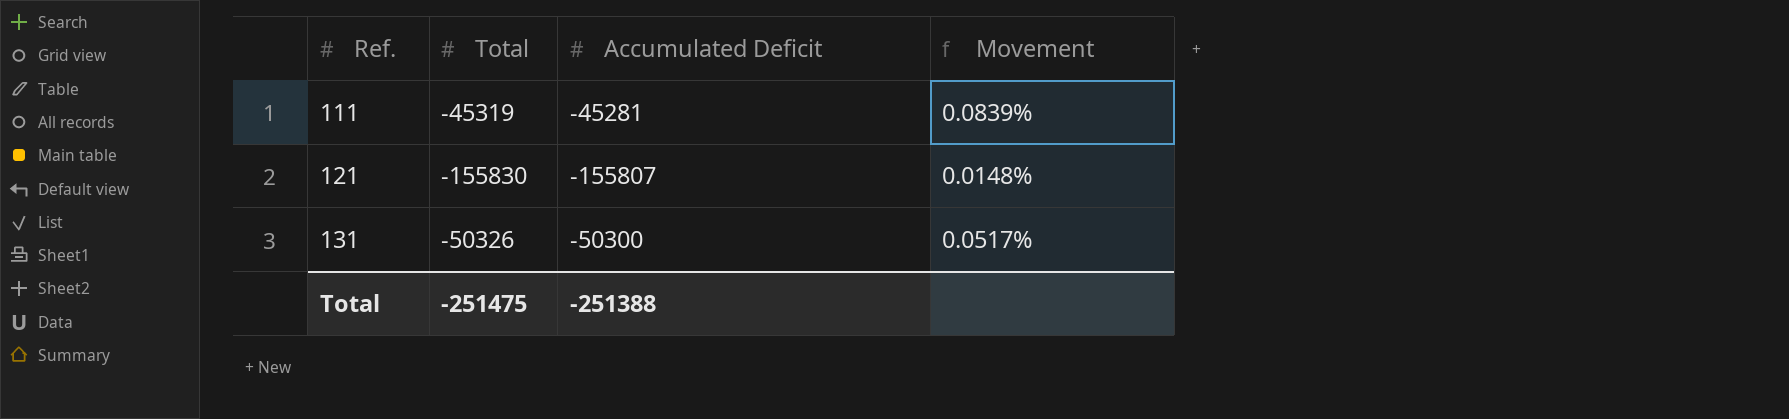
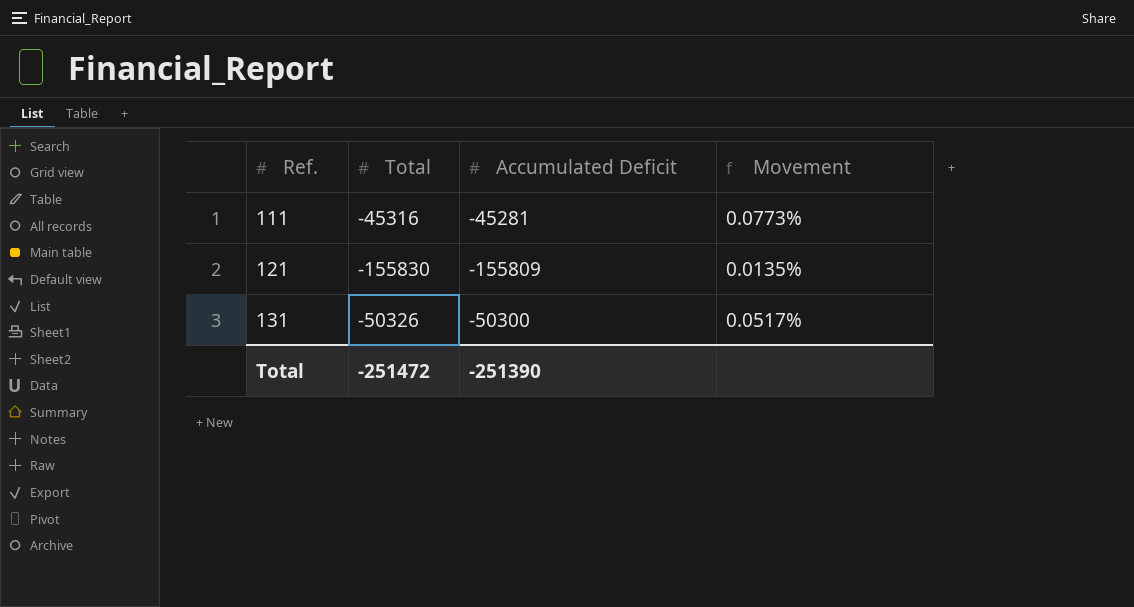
111 | Total: -45319 -> -45316
111 | Movement: 0.0839% -> 0.0773%
121 | Accumulated Deficit: -155807 -> -155809
121 | Movement: 0.0148% -> 0.0135%
Total | Total: -251475 -> -251472
Total | Accumulated Deficit: -251388 -> -251390

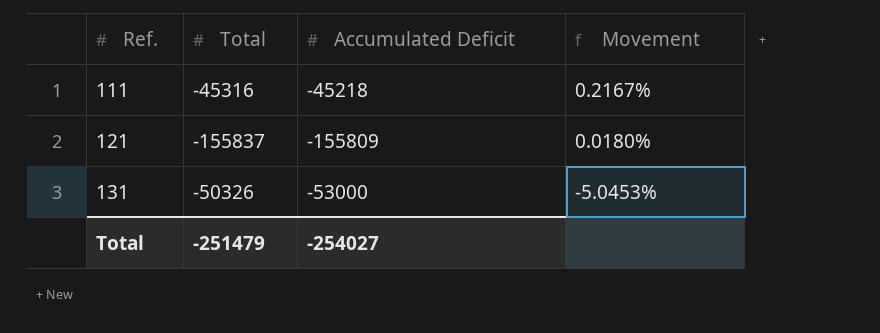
111 | Accumulated Deficit: -45281 -> -45218
111 | Movement: 0.0773% -> 0.2167%
121 | Total: -155830 -> -155837
121 | Movement: 0.0135% -> 0.0180%
131 | Accumulated Deficit: -50300 -> -53000
131 | Movement: 0.0517% -> -5.0453%
Total | Total: -251472 -> -251479
Total | Accumulated Deficit: -251390 -> -254027

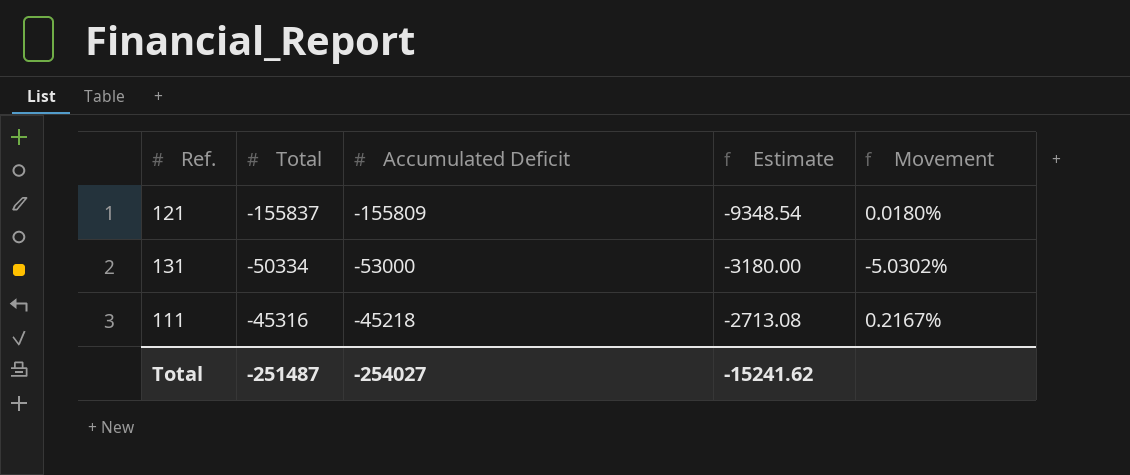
row order: Ref. ascending -> Total ascending
column Estimate | formula: none -> [Accumulated Deficit] * 0.06
131 | Total: -50326 -> -50334
131 | Movement: -5.0453% -> -5.0302%
Total | Total: -251479 -> -251487

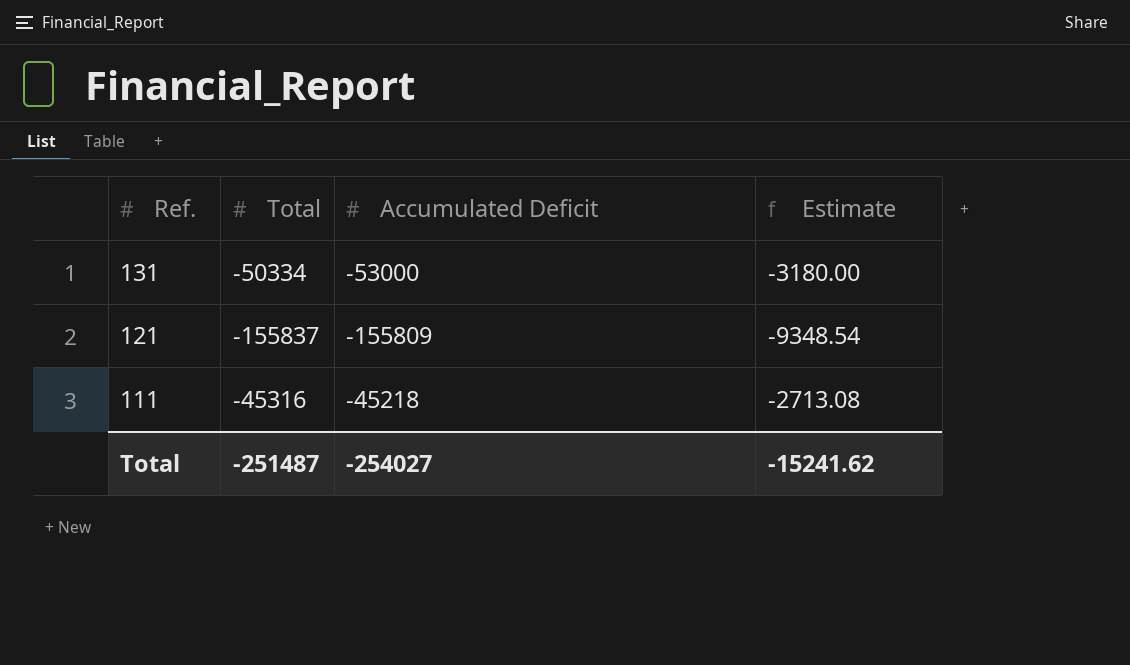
row order: Total ascending -> Ref. descending
column Movement | formula: ([Total] - [Accumulated Deficit]) / [Accumulated Deficit] -> none

